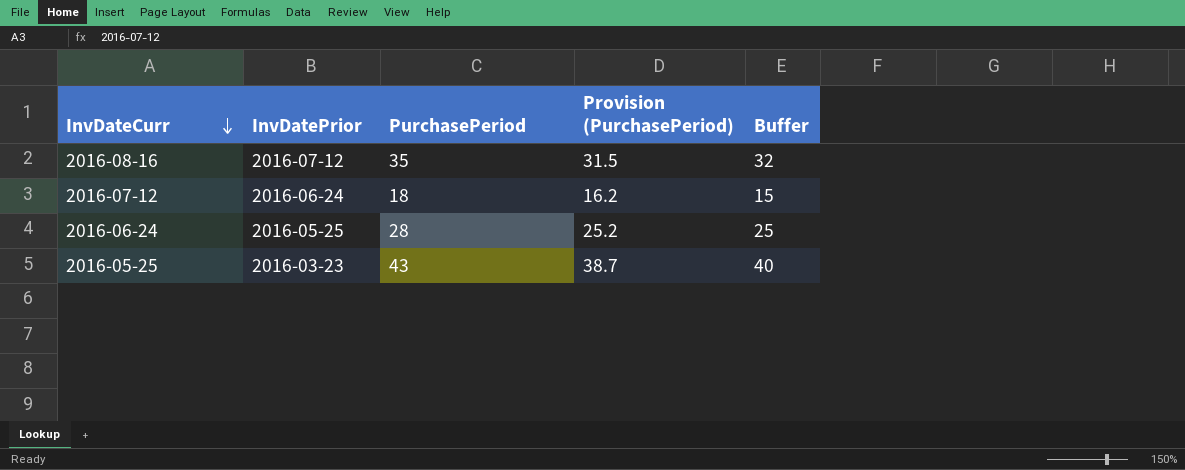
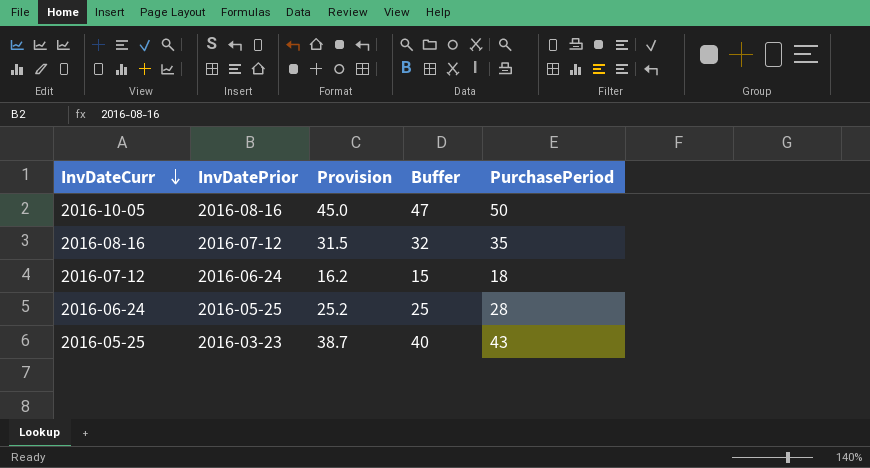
column name: Provision (PurchasePeriod) -> Provision
column PurchasePeriod | position: 3 -> 5
row 2016-10-05: none -> 2016-08-16 | 45.0 | 47 | 50

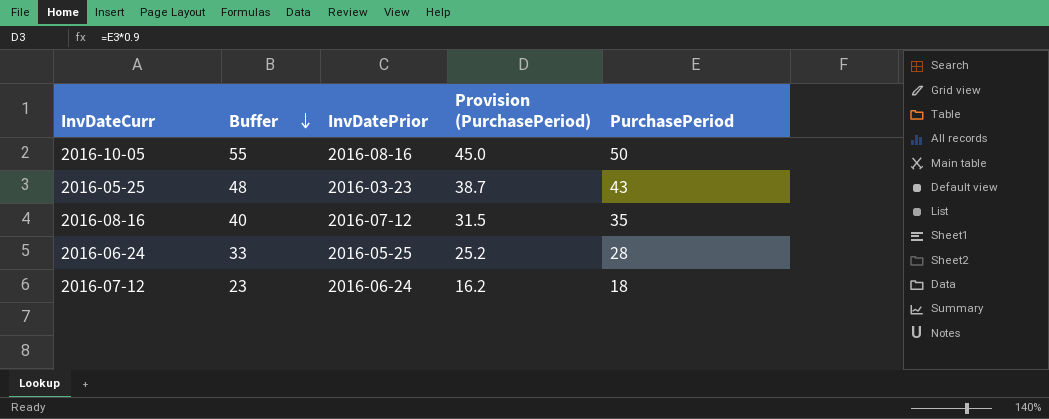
row order: InvDateCurr descending -> Buffer descending
column Buffer | formula: [PurchasePeriod] - 3 -> [PurchasePeriod] + 5
column Buffer | position: 4 -> 2
column name: Provision -> Provision (PurchasePeriod)

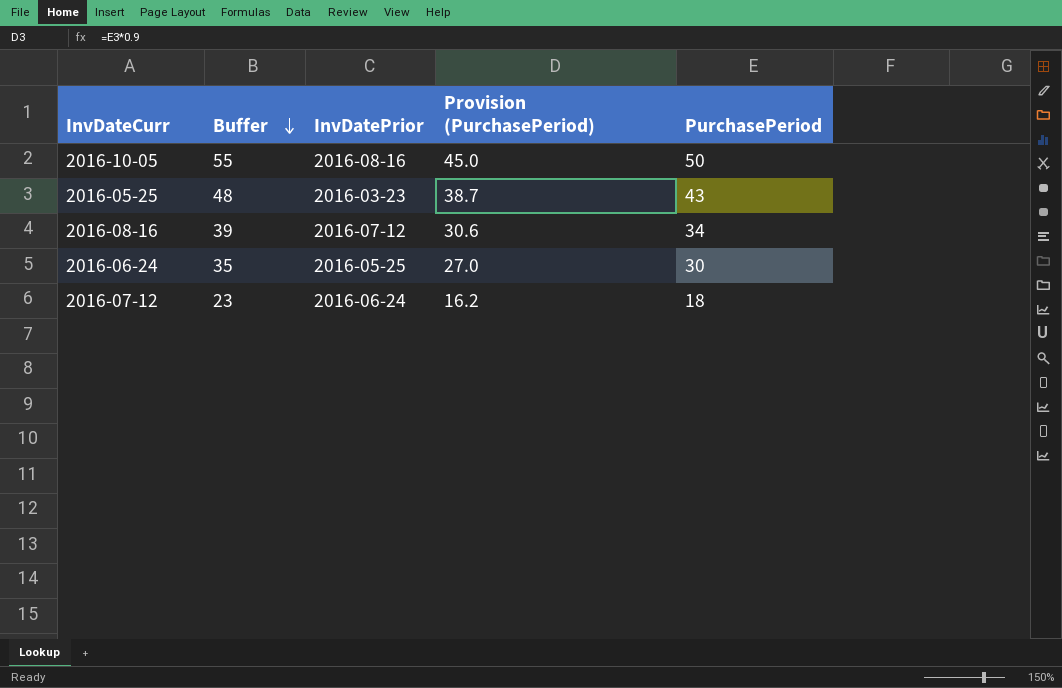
2016-08-16 | Buffer: 40 -> 39
2016-08-16 | Provision (PurchasePeriod): 31.5 -> 30.6
2016-08-16 | PurchasePeriod: 35 -> 34
2016-06-24 | Buffer: 33 -> 35
2016-06-24 | Provision (PurchasePeriod): 25.2 -> 27.0
2016-06-24 | PurchasePeriod: 28 -> 30

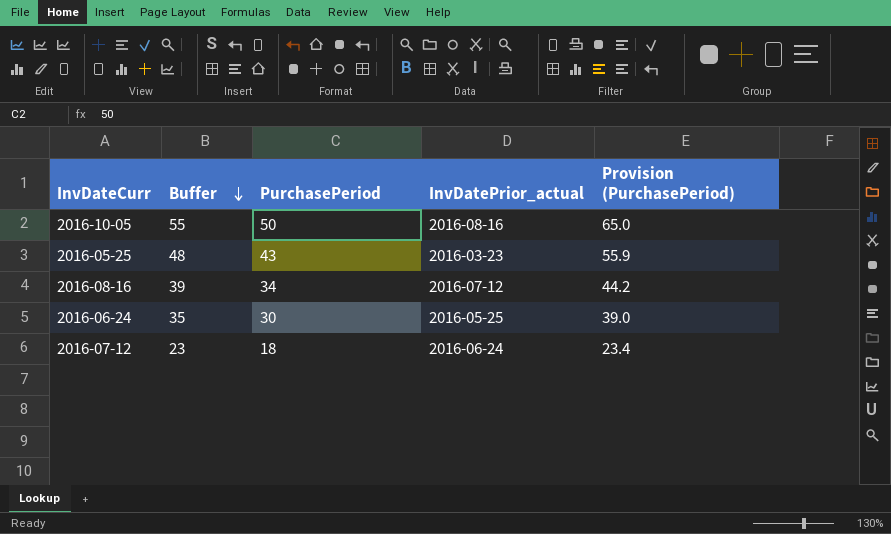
column PurchasePeriod | position: 5 -> 3
column name: InvDatePrior -> InvDatePrior_actual
column Provision (PurchasePeriod) | formula: [PurchasePeriod] * 0.9 -> [PurchasePeriod] * 1.3

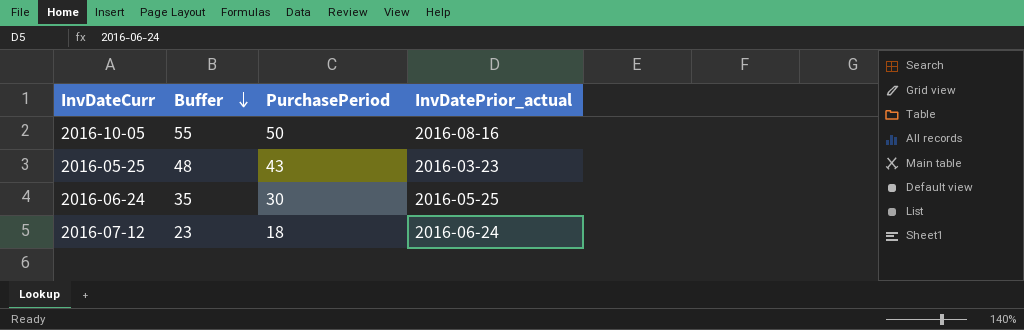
column Provision (PurchasePeriod) | formula: [PurchasePeriod] * 1.3 -> none
row 2016-08-16: 39 | 34 | 2016-07-12 | 44.2 -> none

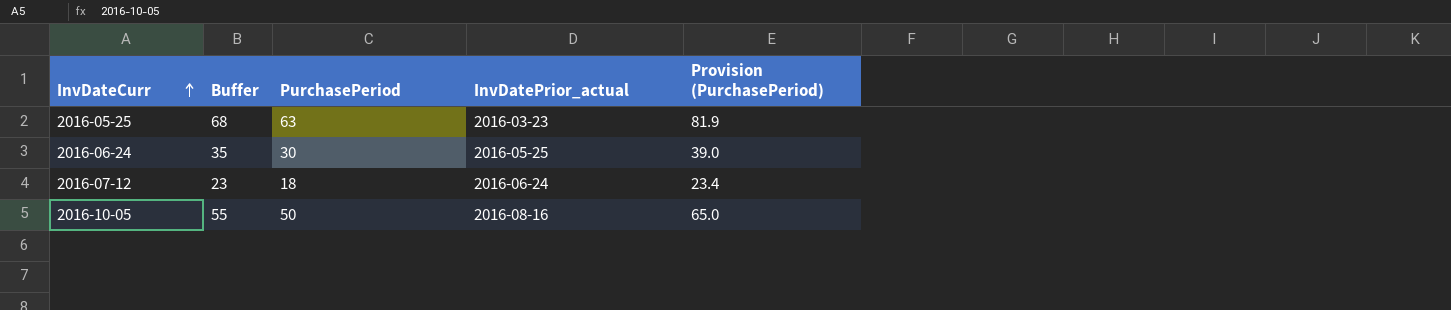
row order: Buffer descending -> InvDateCurr ascending
column Provision (PurchasePeriod) | formula: none -> [PurchasePeriod] * 1.3
2016-05-25 | Buffer: 48 -> 68
2016-05-25 | PurchasePeriod: 43 -> 63

